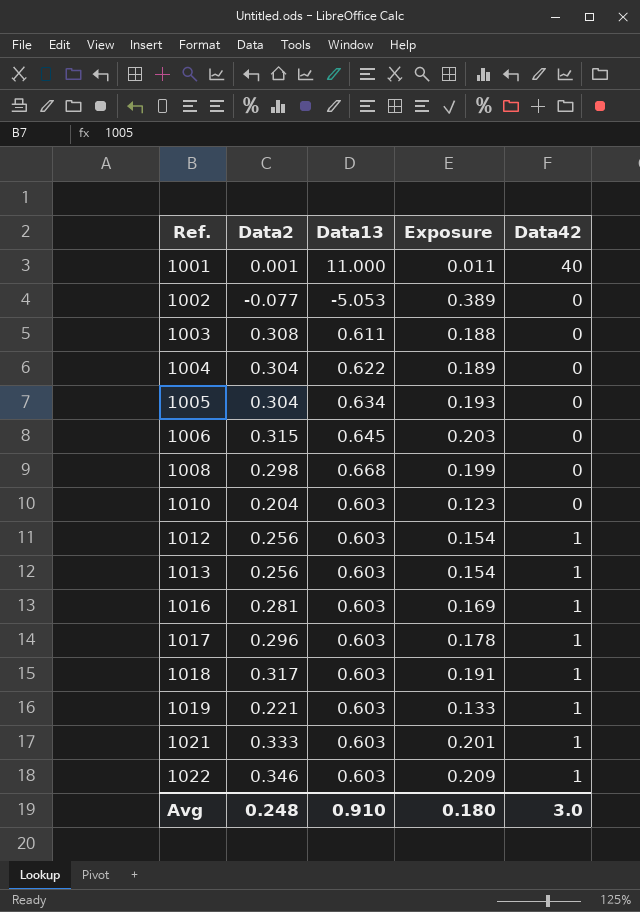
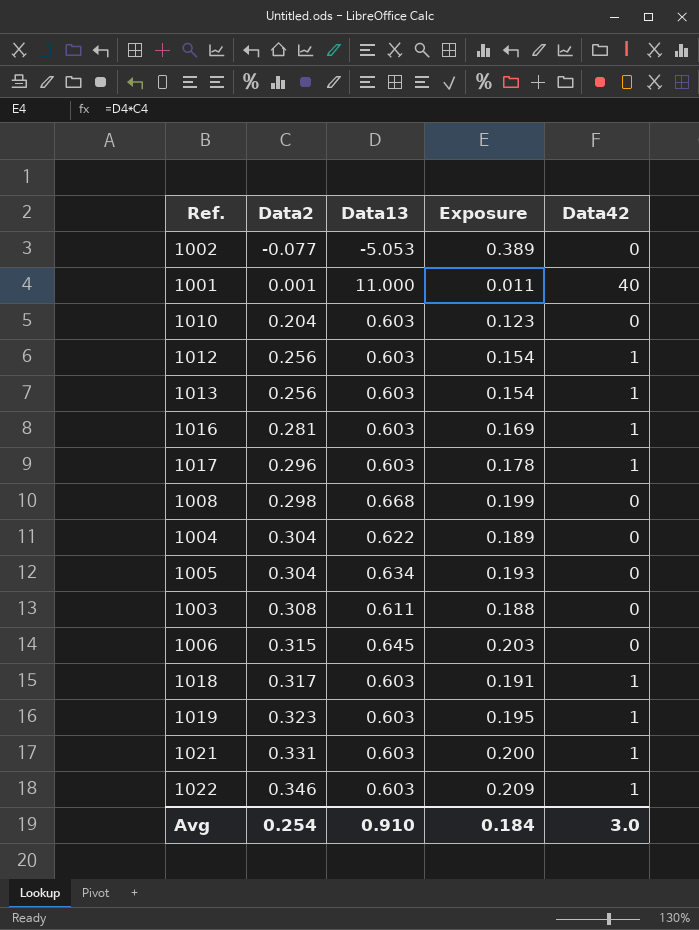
row order: Ref. ascending -> Data2 ascending
1019 | Data2: 0.221 -> 0.323
1019 | Exposure: 0.133 -> 0.195
1021 | Data2: 0.333 -> 0.331
1021 | Exposure: 0.201 -> 0.200
Avg | Data2: 0.248 -> 0.254
Avg | Exposure: 0.180 -> 0.184

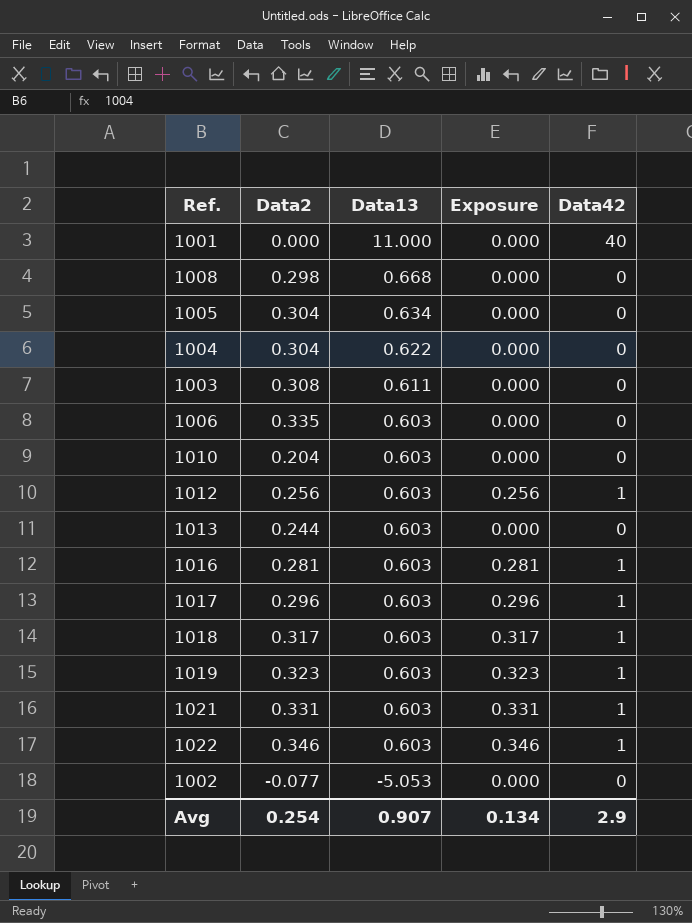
row order: Data2 ascending -> Data13 descending
column Exposure | formula: [Data2] * [Data13] -> [Data2] * [Data42]
1001 | Data2: 0.001 -> 0.000
1006 | Data2: 0.315 -> 0.335
1006 | Data13: 0.645 -> 0.603
1013 | Data2: 0.256 -> 0.244
1013 | Data42: 1 -> 0
Avg | Data13: 0.910 -> 0.907
Avg | Exposure: 0.184 -> 0.134
Avg | Data42: 3.0 -> 2.9

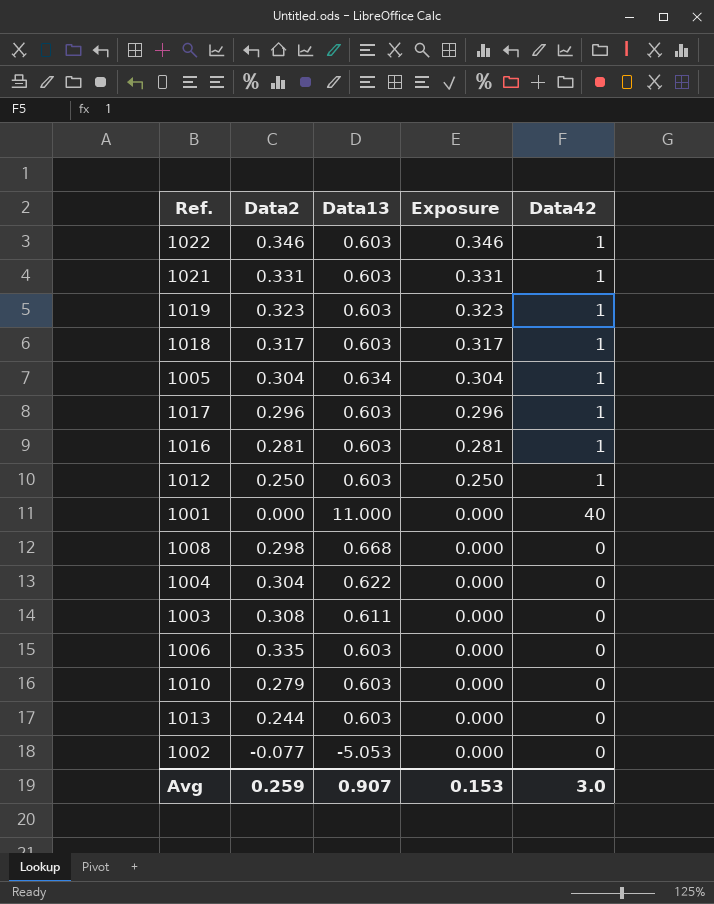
row order: Data13 descending -> Exposure descending
1005 | Exposure: 0.000 -> 0.304
1005 | Data42: 0 -> 1
1012 | Data2: 0.256 -> 0.250
1012 | Exposure: 0.256 -> 0.250
1010 | Data2: 0.204 -> 0.279
Avg | Data2: 0.254 -> 0.259
Avg | Exposure: 0.134 -> 0.153
Avg | Data42: 2.9 -> 3.0

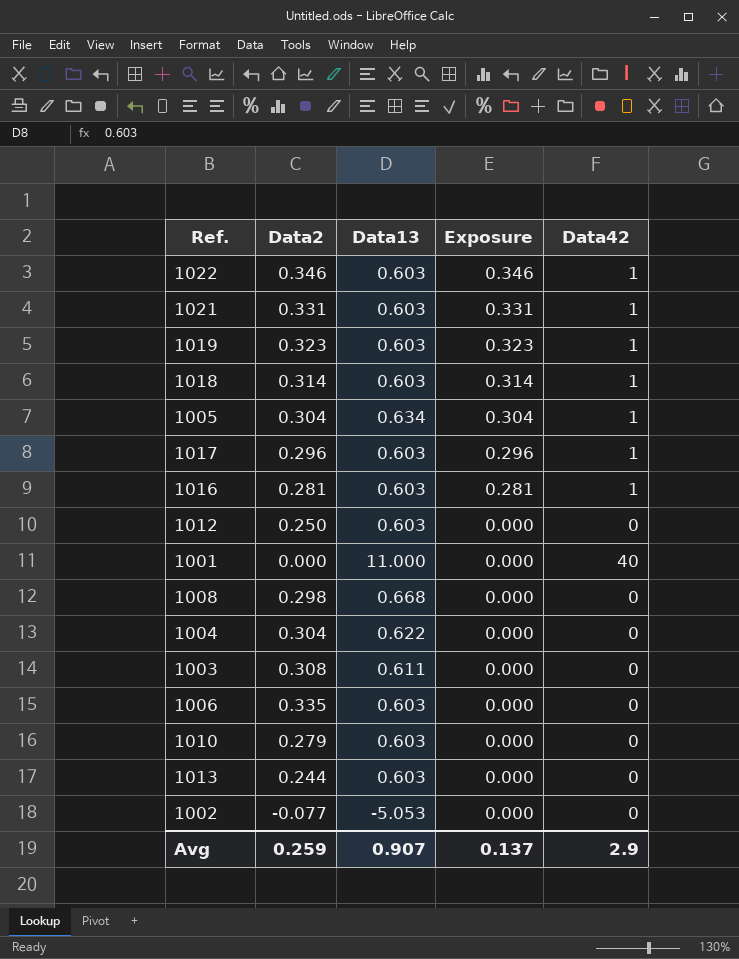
1018 | Data2: 0.317 -> 0.314
1018 | Exposure: 0.317 -> 0.314
1012 | Exposure: 0.250 -> 0.000
1012 | Data42: 1 -> 0
Avg | Exposure: 0.153 -> 0.137
Avg | Data42: 3.0 -> 2.9

